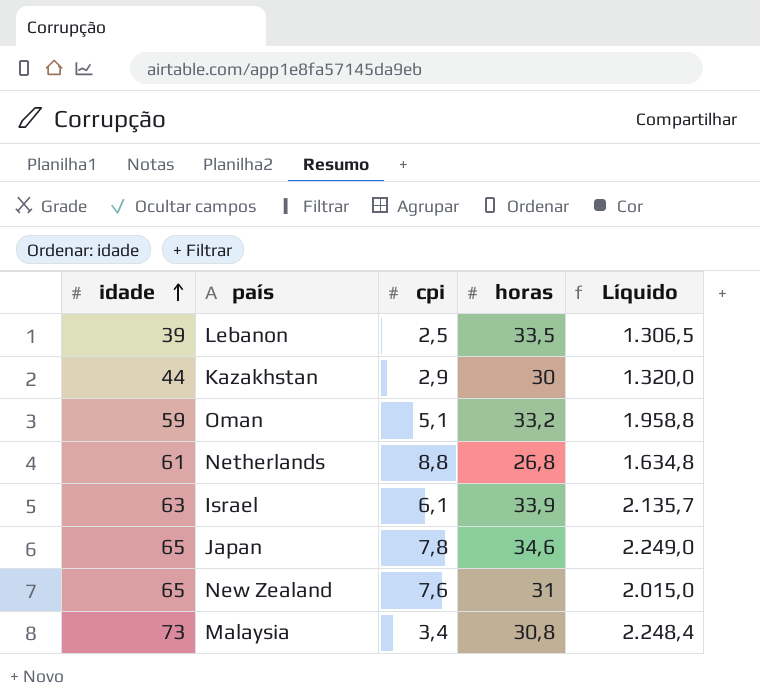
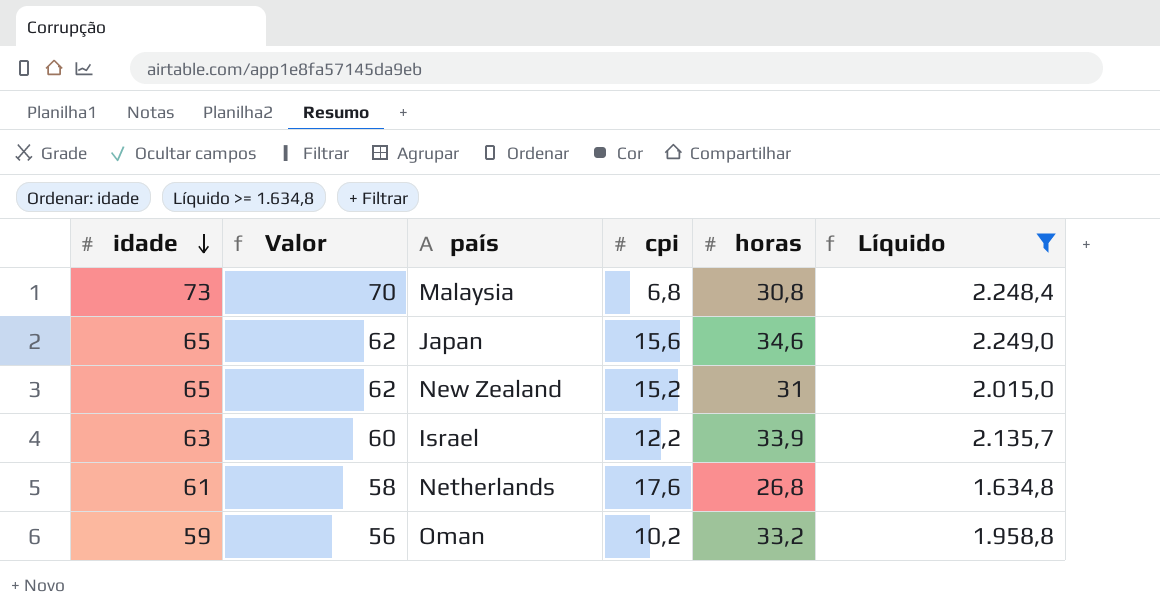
filter: none -> Líquido >= 1.634,8
row order: idade ascending -> idade descending
column Valor | formula: none -> [idade] - 3
Malaysia | cpi: 3,4 -> 6,8
Japan | cpi: 7,8 -> 15,6
New Zealand | cpi: 7,6 -> 15,2
Israel | cpi: 6,1 -> 12,2
Netherlands | cpi: 8,8 -> 17,6
Oman | cpi: 5,1 -> 10,2

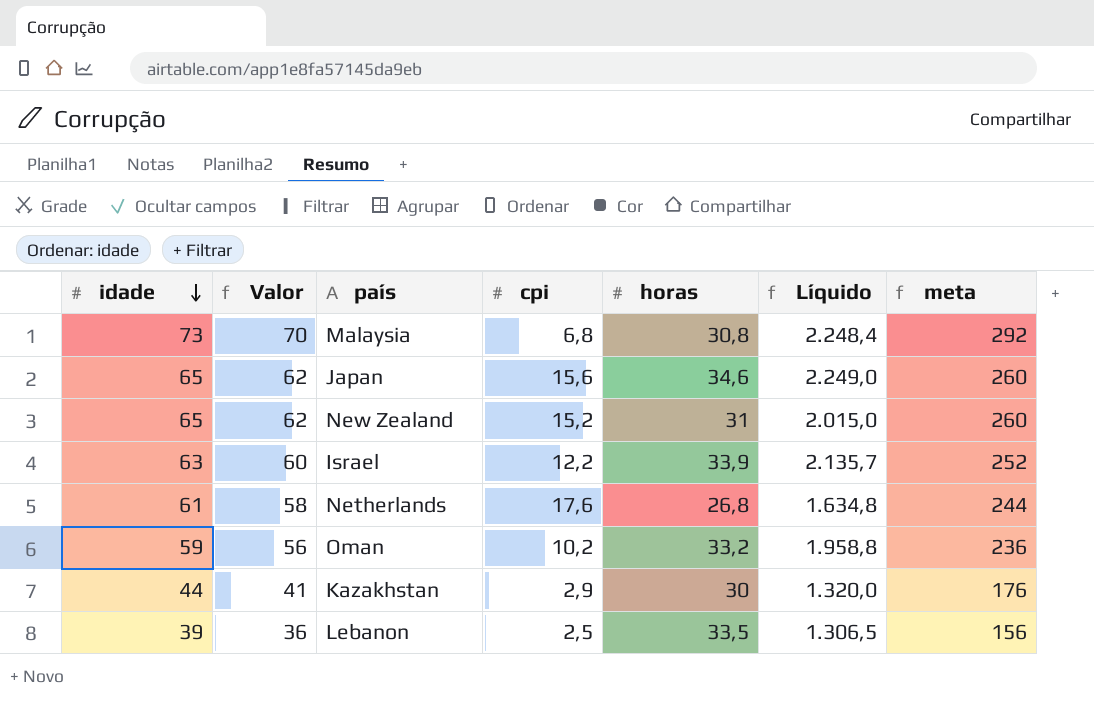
filter: Líquido >= 1.634,8 -> none
column meta | formula: none -> [idade] * 4

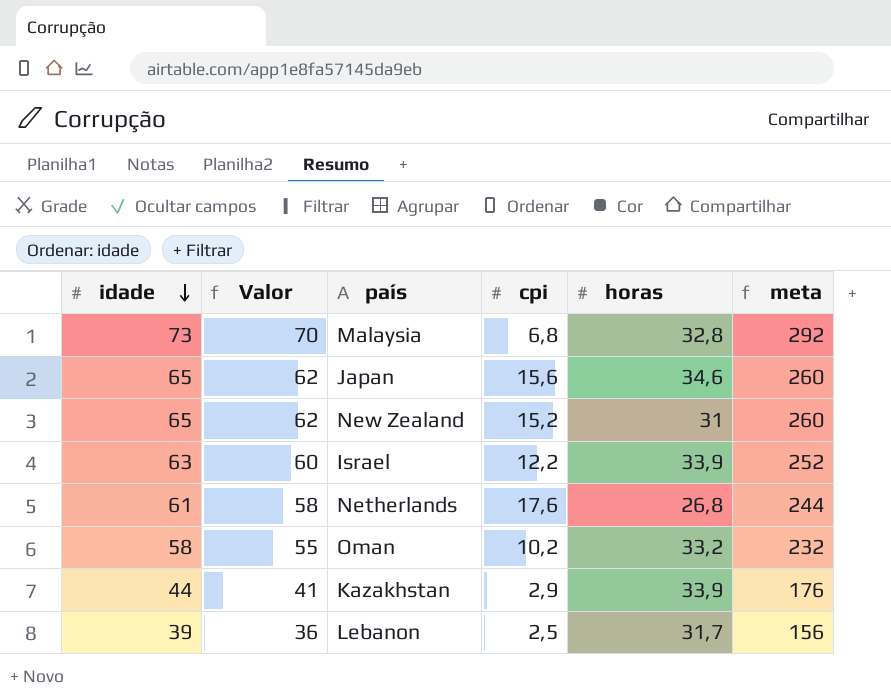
column Líquido | formula: [idade] * [horas] -> none
Malaysia | horas: 30,8 -> 32,8
Oman | idade: 59 -> 58
Oman | Valor: 56 -> 55
Oman | meta: 236 -> 232
Kazakhstan | horas: 30 -> 33,9
Lebanon | horas: 33,5 -> 31,7

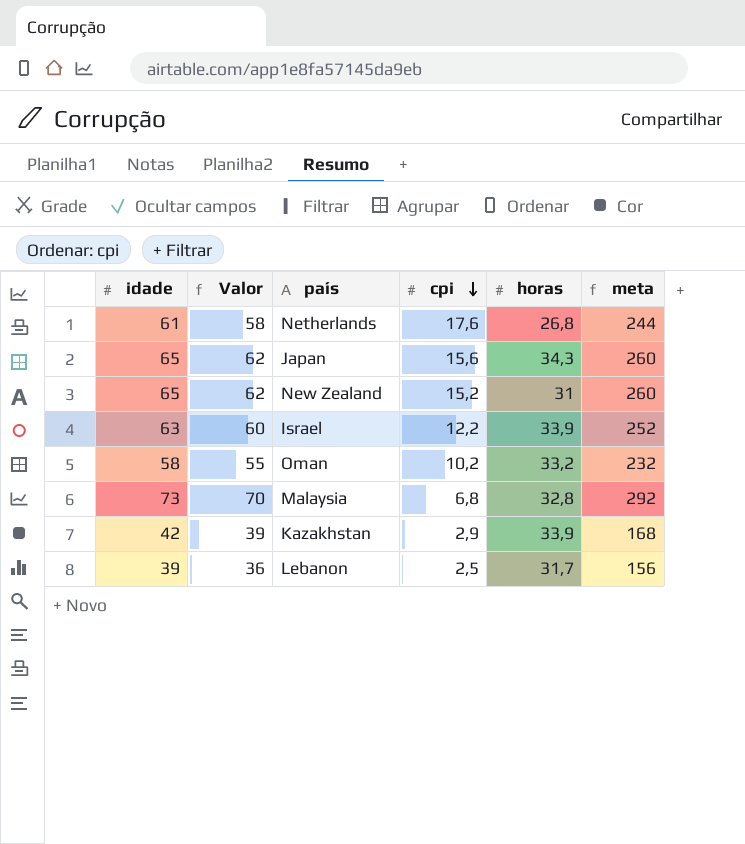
row order: idade descending -> cpi descending
Japan | horas: 34,6 -> 34,3
Kazakhstan | idade: 44 -> 42
Kazakhstan | Valor: 41 -> 39
Kazakhstan | meta: 176 -> 168

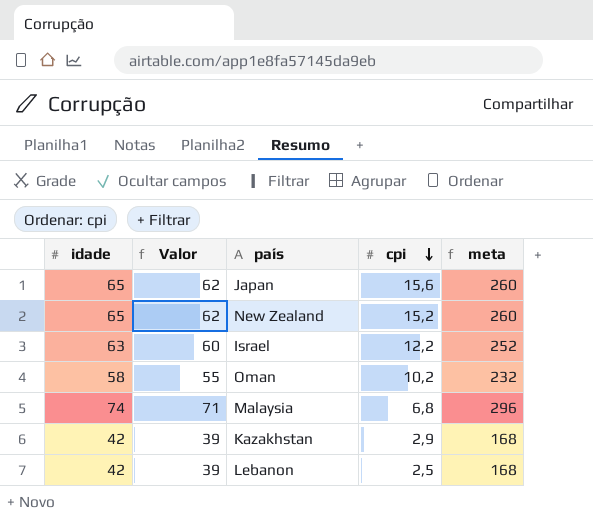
column horas | position: 5 -> none
row Netherlands: 61 | 58 | 17,6 | 26,8 | 244 -> none
Malaysia | idade: 73 -> 74
Malaysia | Valor: 70 -> 71
Malaysia | meta: 292 -> 296
Lebanon | idade: 39 -> 42
Lebanon | Valor: 36 -> 39
Lebanon | meta: 156 -> 168

